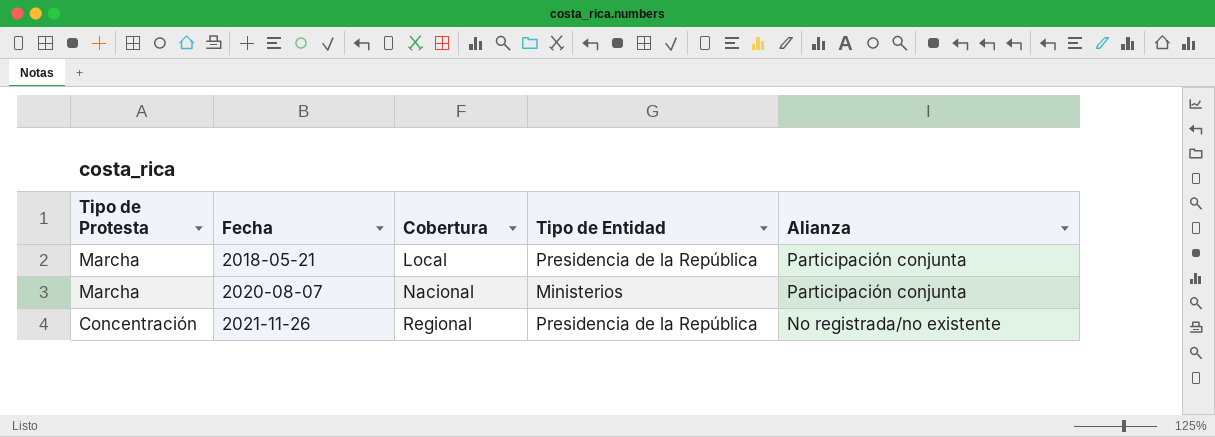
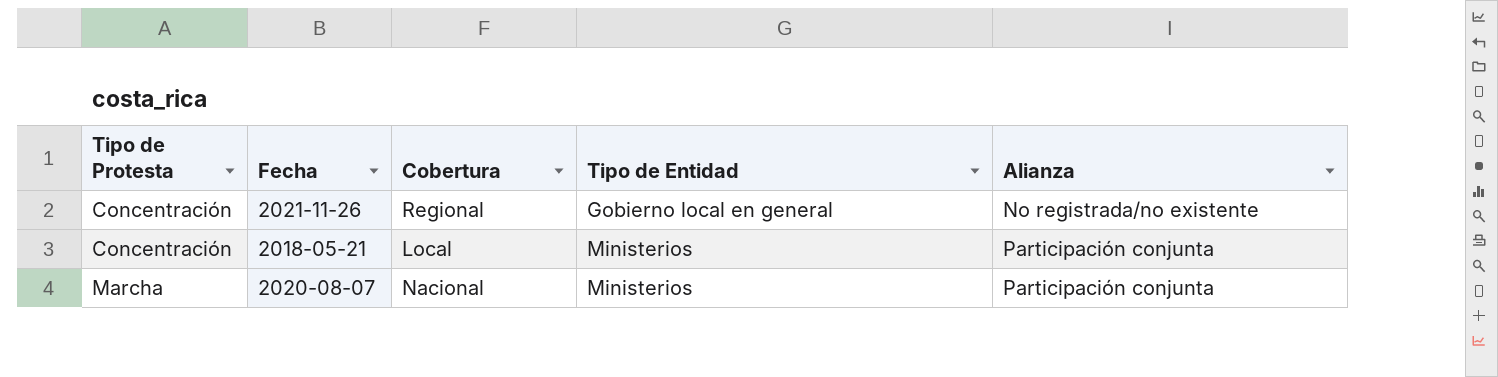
row order: Tipo de Protesta descending -> Tipo de Protesta ascending
2021-11-26 | Tipo de Entidad: Presidencia de la República -> Gobierno local en general
2018-05-21 | Tipo de Protesta: Marcha -> Concentración
2018-05-21 | Tipo de Entidad: Presidencia de la República -> Ministerios

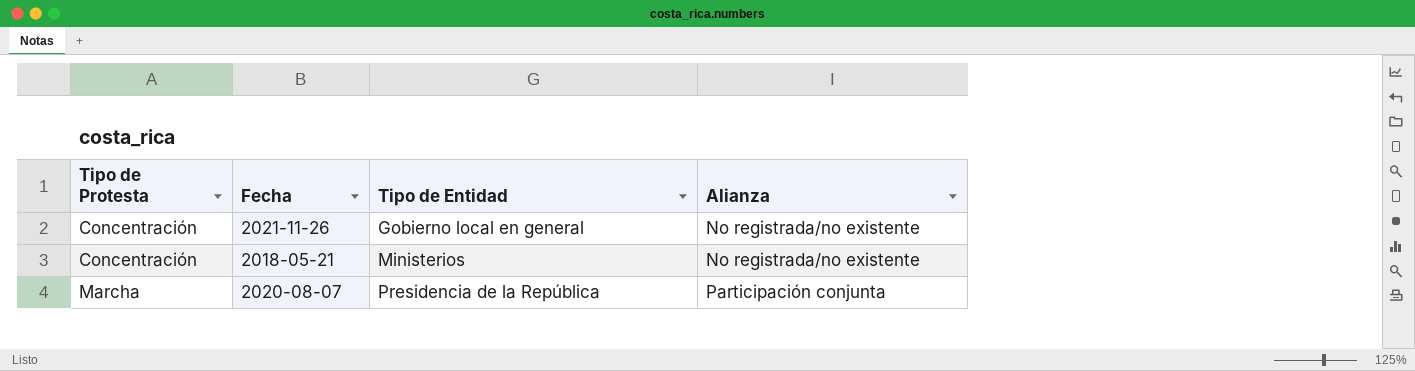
column Cobertura | position: 3 -> none
2018-05-21 | Alianza: Participación conjunta -> No registrada/no existente
2020-08-07 | Tipo de Entidad: Ministerios -> Presidencia de la República

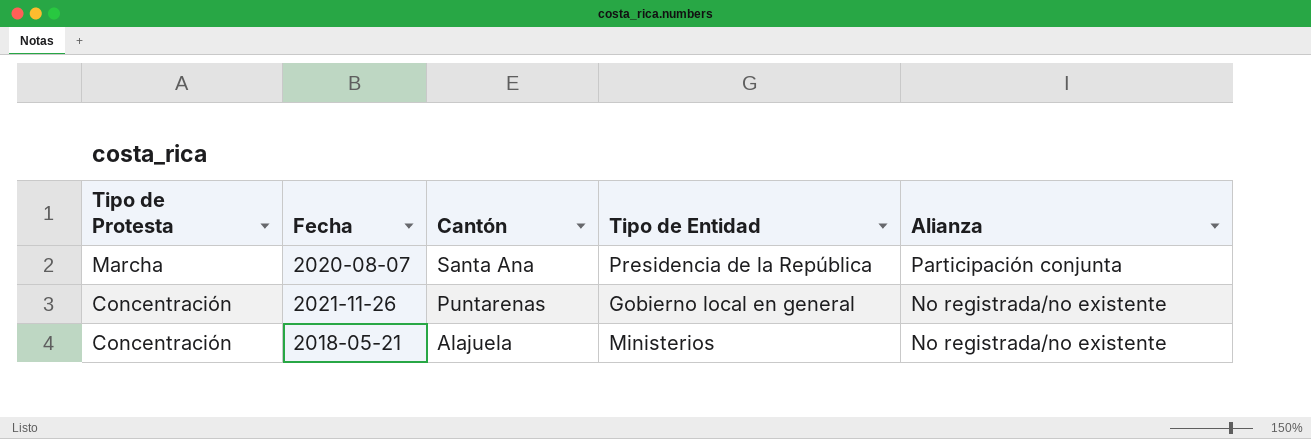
row order: Tipo de Protesta ascending -> Tipo de Protesta descending
column Cantón | position: none -> 3

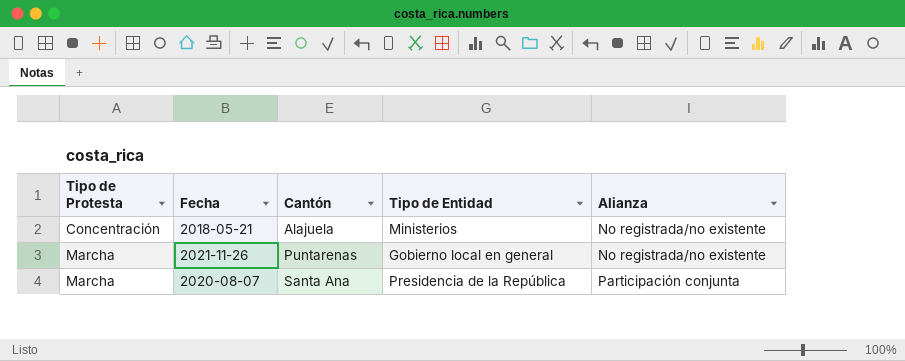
row order: Tipo de Protesta descending -> Tipo de Protesta ascending
2021-11-26 | Tipo de Protesta: Concentración -> Marcha

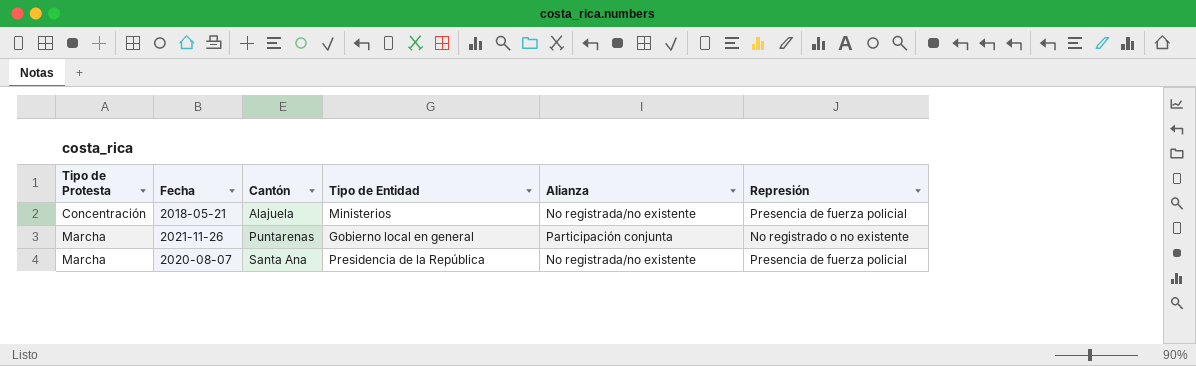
column Represión | position: none -> 6
2021-11-26 | Alianza: No registrada/no existente -> Participación conjunta
2020-08-07 | Alianza: Participación conjunta -> No registrada/no existente

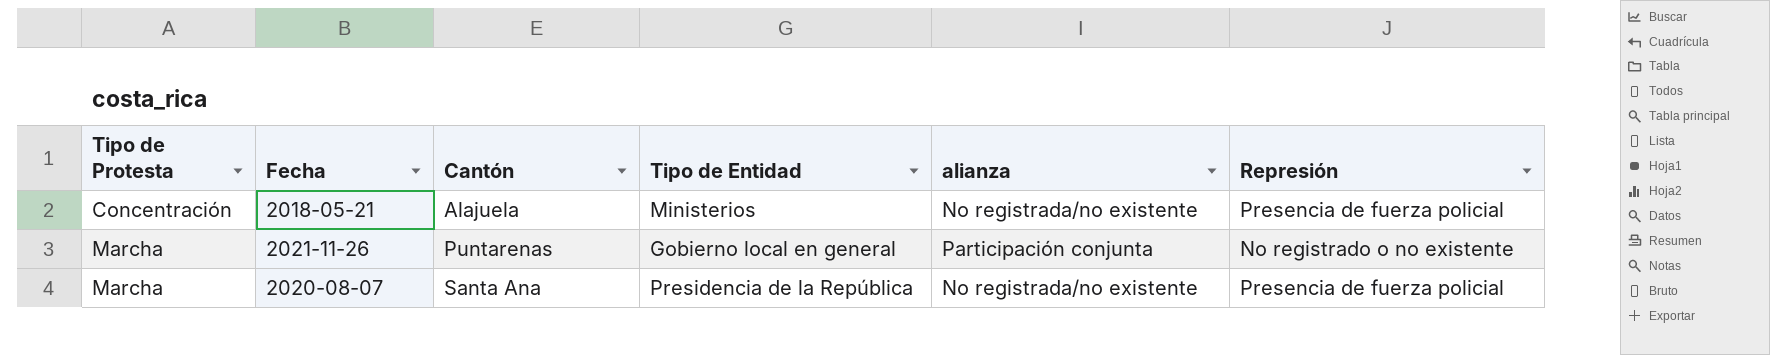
column name: Alianza -> alianza

